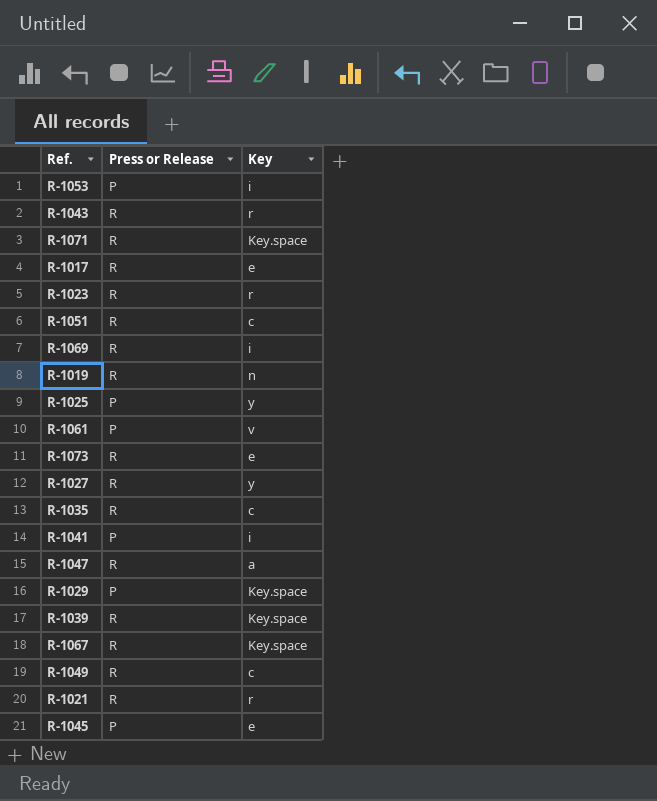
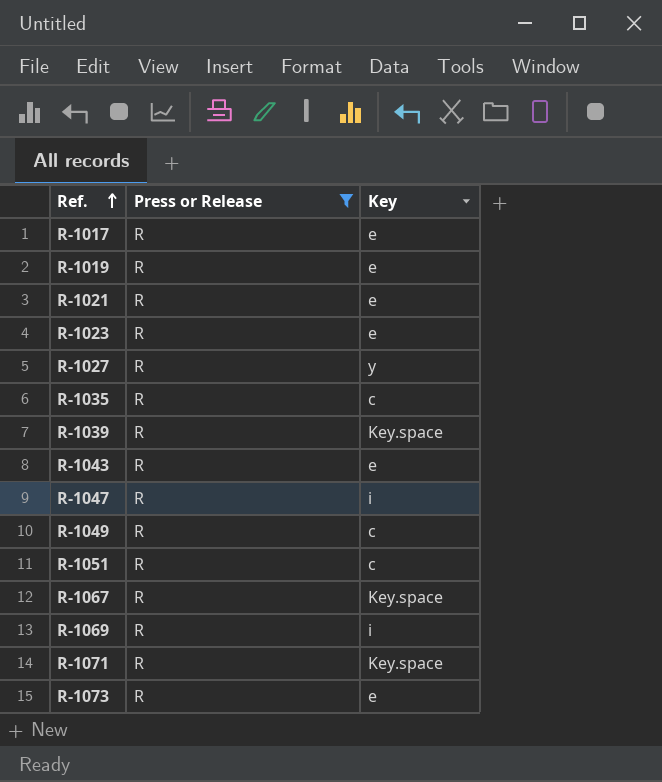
filter: none -> Press or Release = R
row order: none -> Ref. ascending
R-1019 | Key: n -> e
R-1021 | Key: r -> e
R-1023 | Key: r -> e
R-1043 | Key: r -> e
R-1047 | Key: a -> i

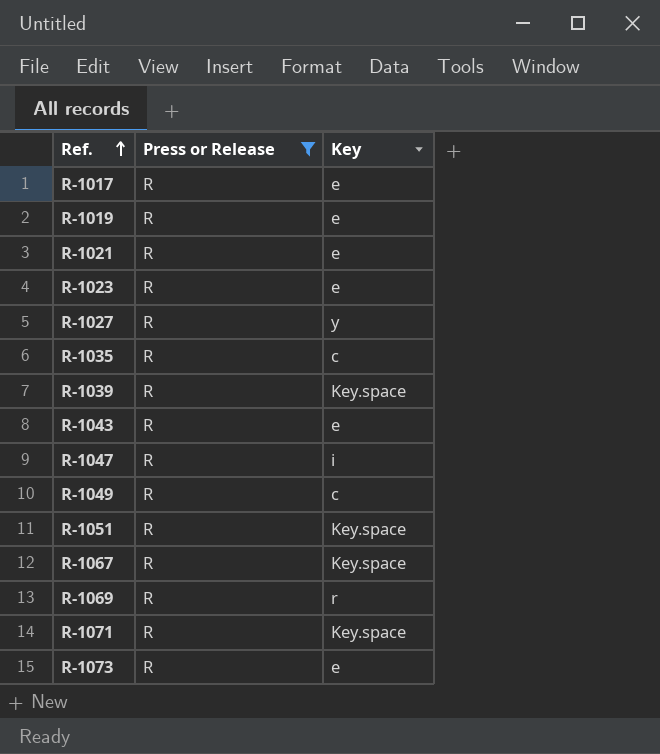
R-1051 | Key: c -> Key.space
R-1069 | Key: i -> r

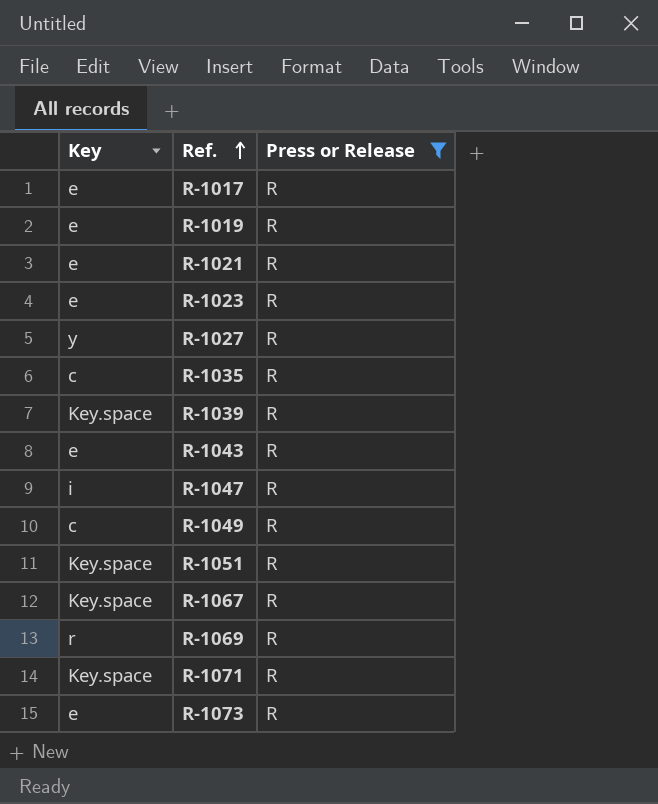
column Key | position: 3 -> 1

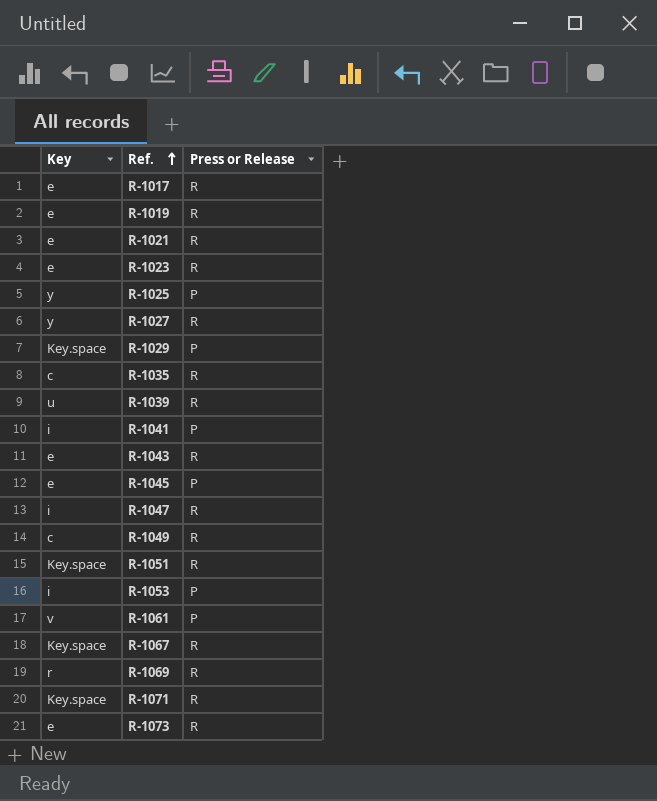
filter: Press or Release = R -> none
R-1039 | Key: Key.space -> u

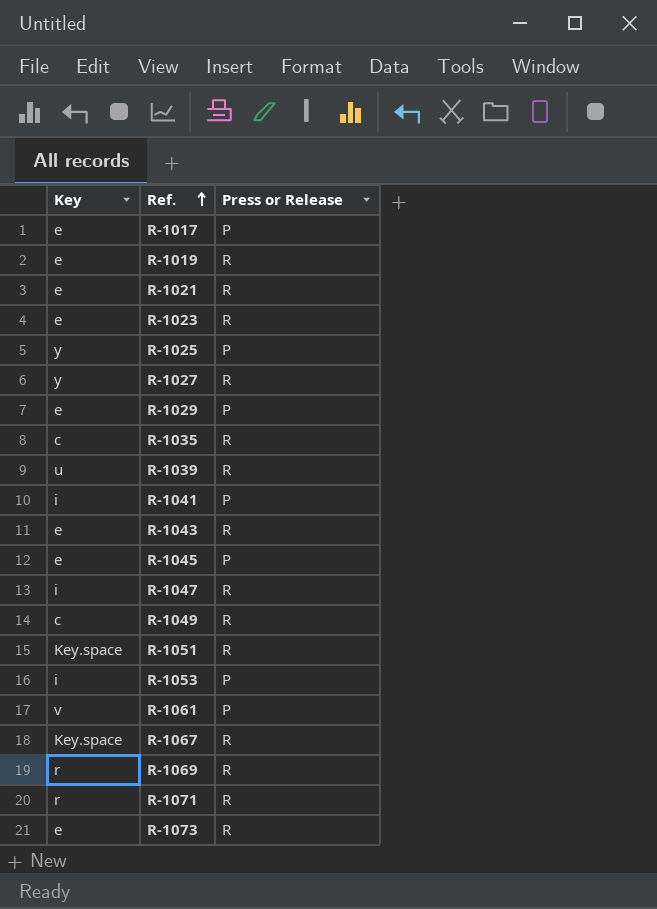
R-1017 | Press or Release: R -> P
R-1029 | Key: Key.space -> e
R-1071 | Key: Key.space -> r

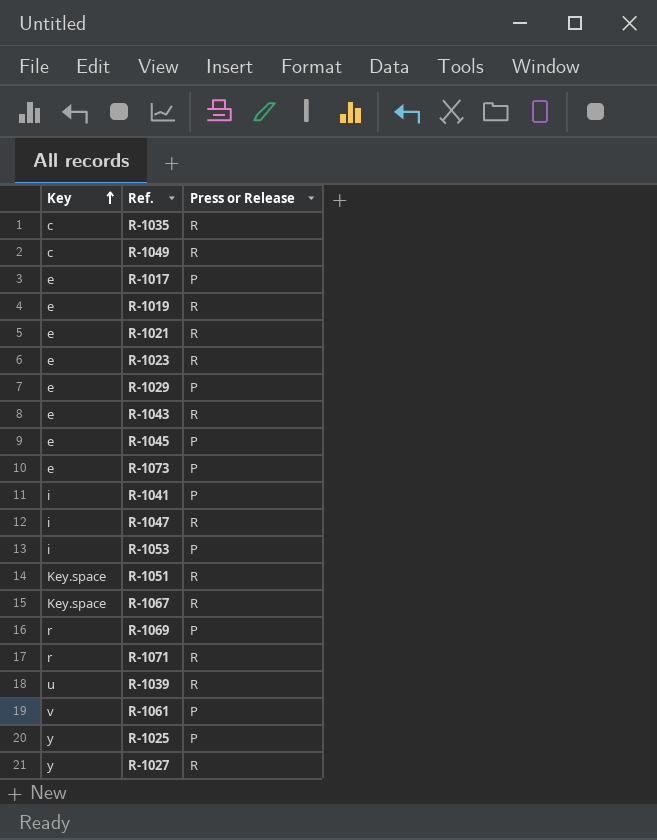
row order: Ref. ascending -> Key ascending
R-1073 | Press or Release: R -> P
R-1069 | Press or Release: R -> P

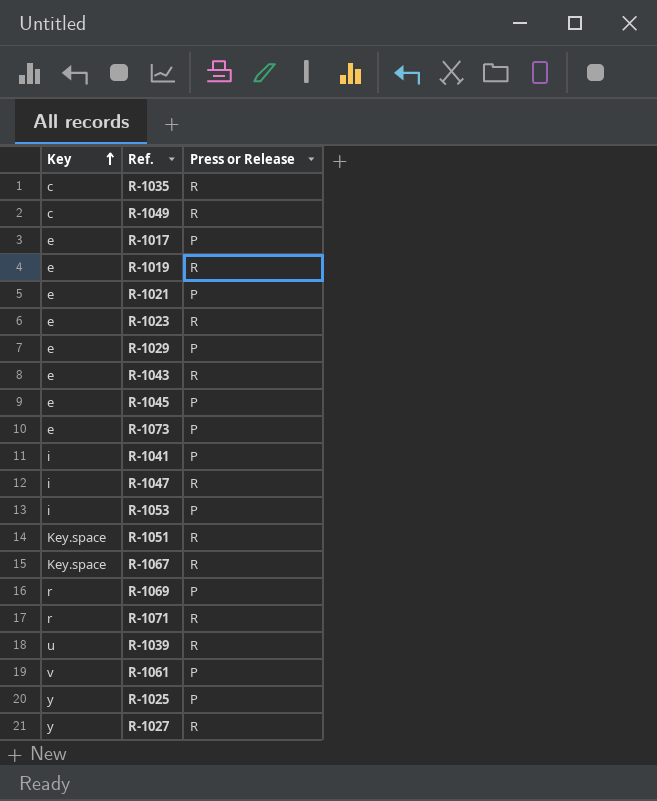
R-1021 | Press or Release: R -> P

